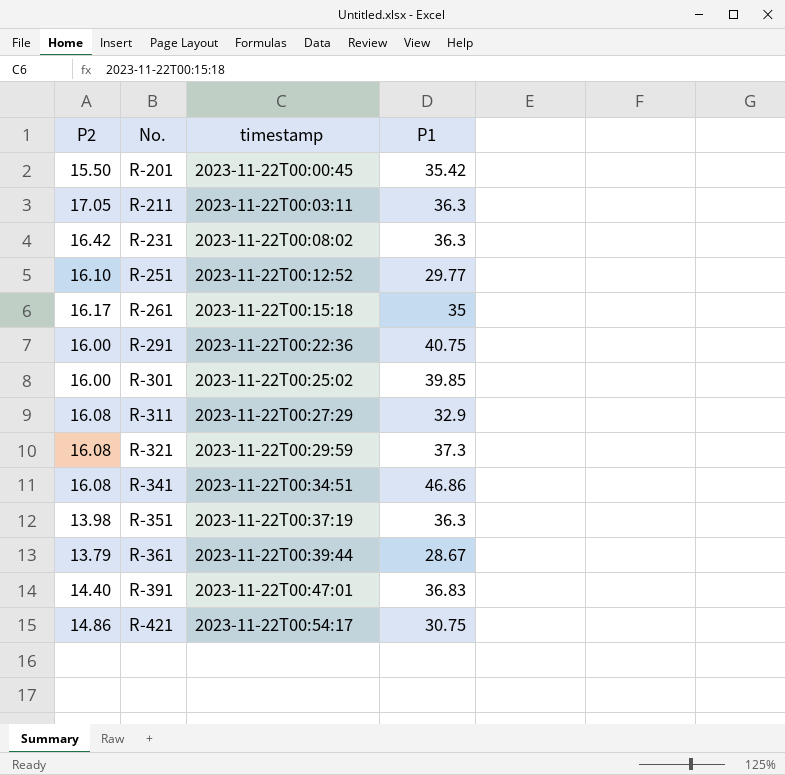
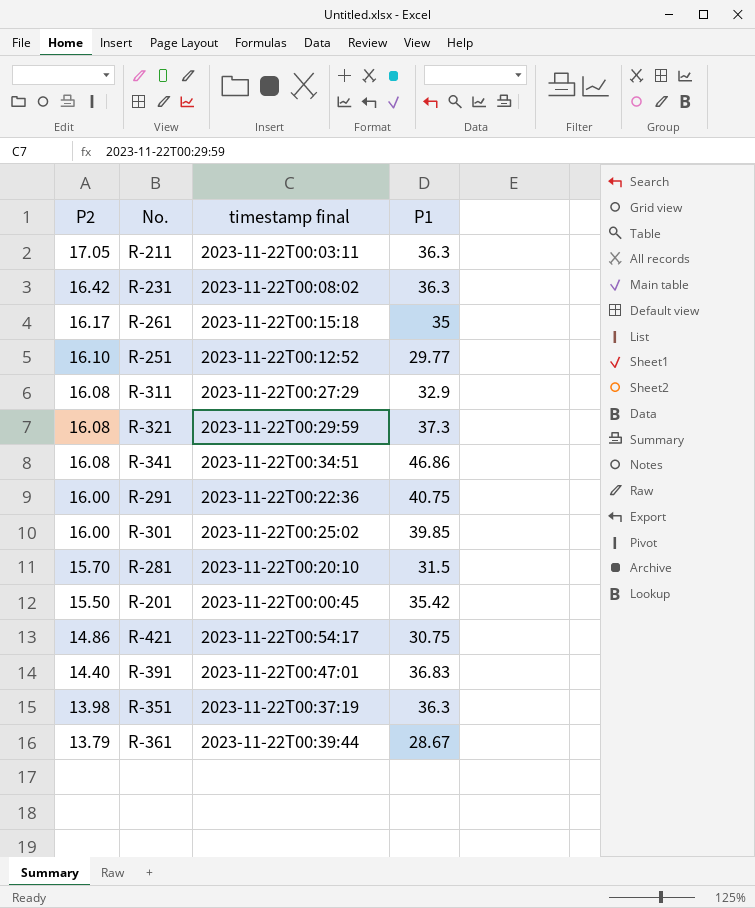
row order: No. ascending -> P2 descending
column name: timestamp -> timestamp final
row R-281: none -> 15.70 | 2023-11-22T00:20:10 | 31.5

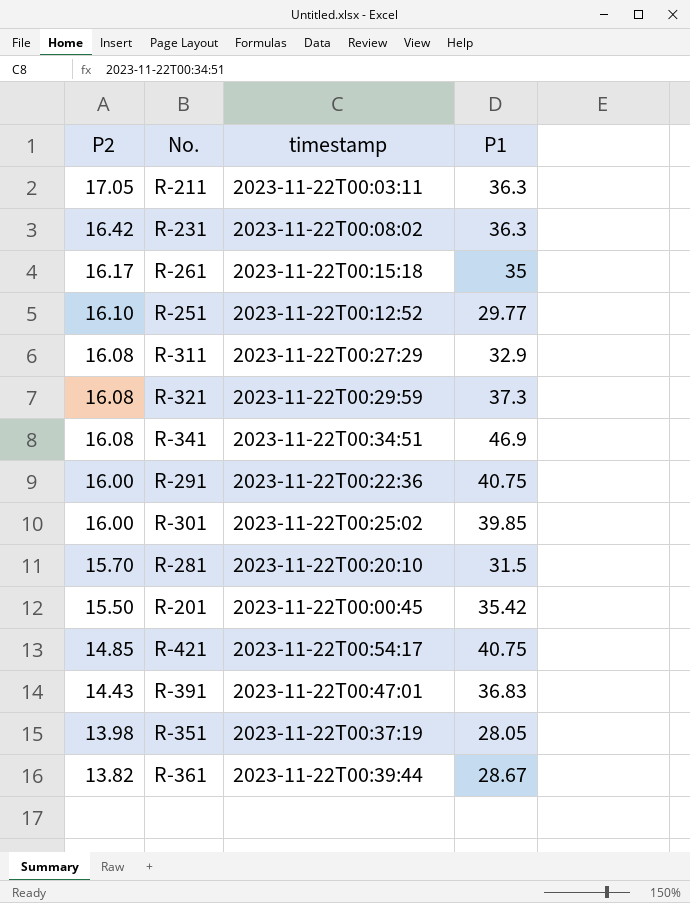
column name: timestamp final -> timestamp
R-341 | P1: 46.86 -> 46.9
R-421 | P2: 14.86 -> 14.85
R-421 | P1: 30.75 -> 40.75
R-391 | P2: 14.40 -> 14.43
R-351 | P1: 36.3 -> 28.05
R-361 | P2: 13.79 -> 13.82

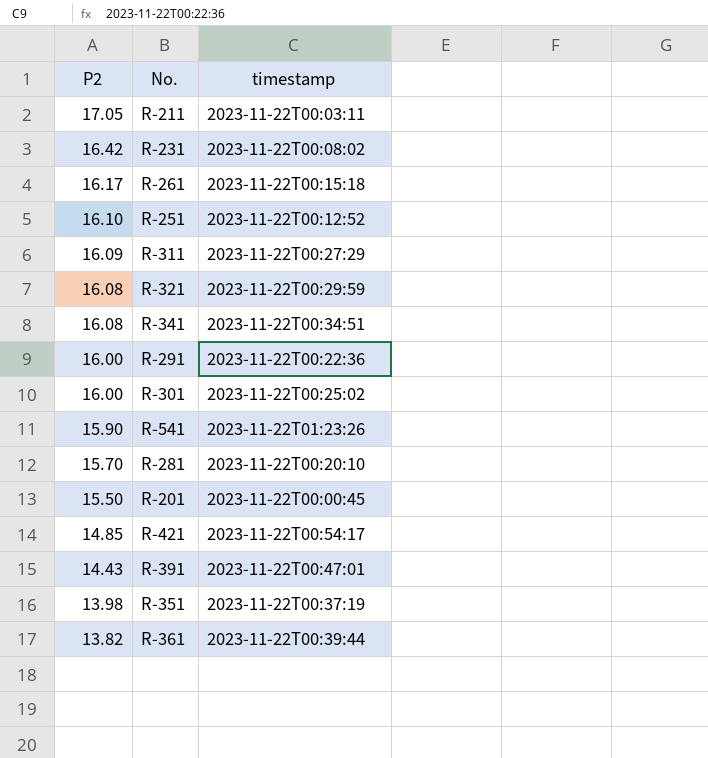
column P1 | position: 4 -> none
R-311 | P2: 16.08 -> 16.09
row R-541: none -> 15.90 | 2023-11-22T01:23:26

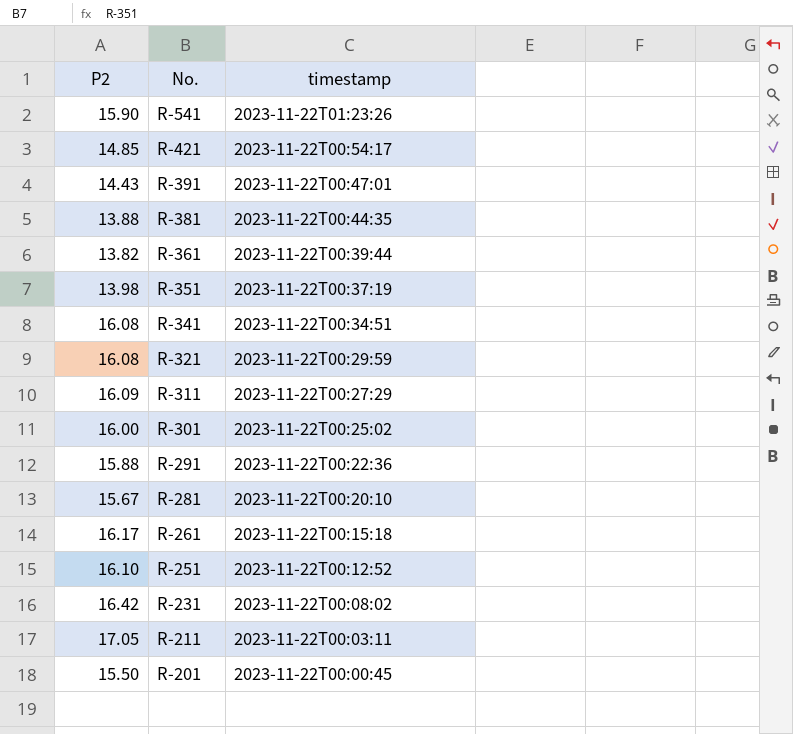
row order: P2 descending -> No. descending
row R-381: none -> 13.88 | 2023-11-22T00:44:35
R-291 | P2: 16.00 -> 15.88
R-281 | P2: 15.70 -> 15.67

